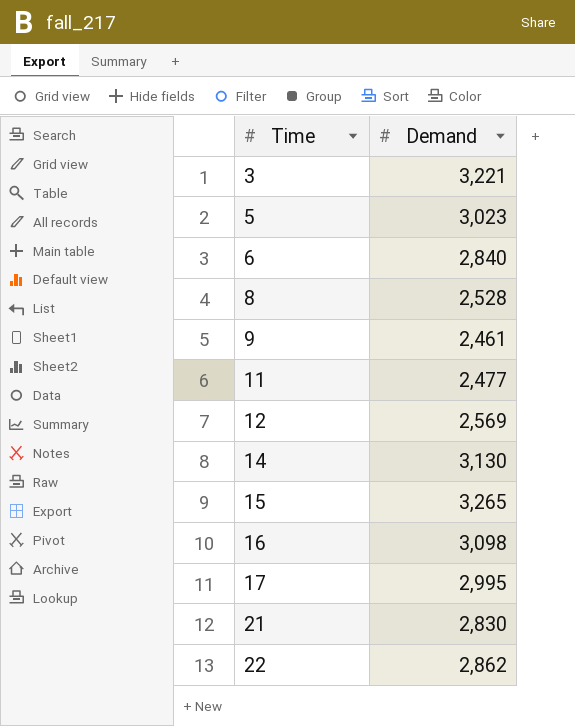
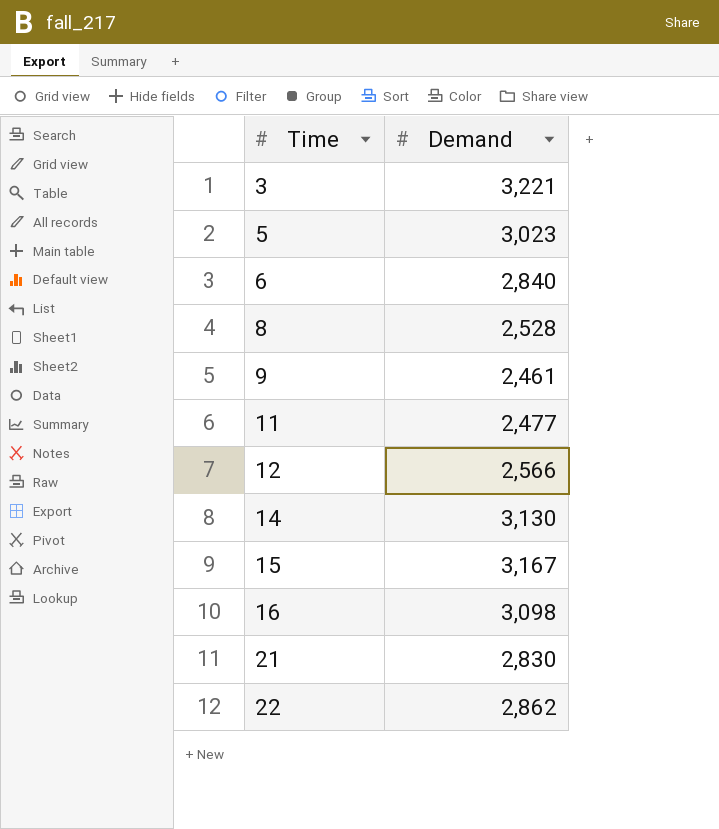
row 17: 2,995 -> none
12 | Demand: 2,569 -> 2,566
15 | Demand: 3,265 -> 3,167

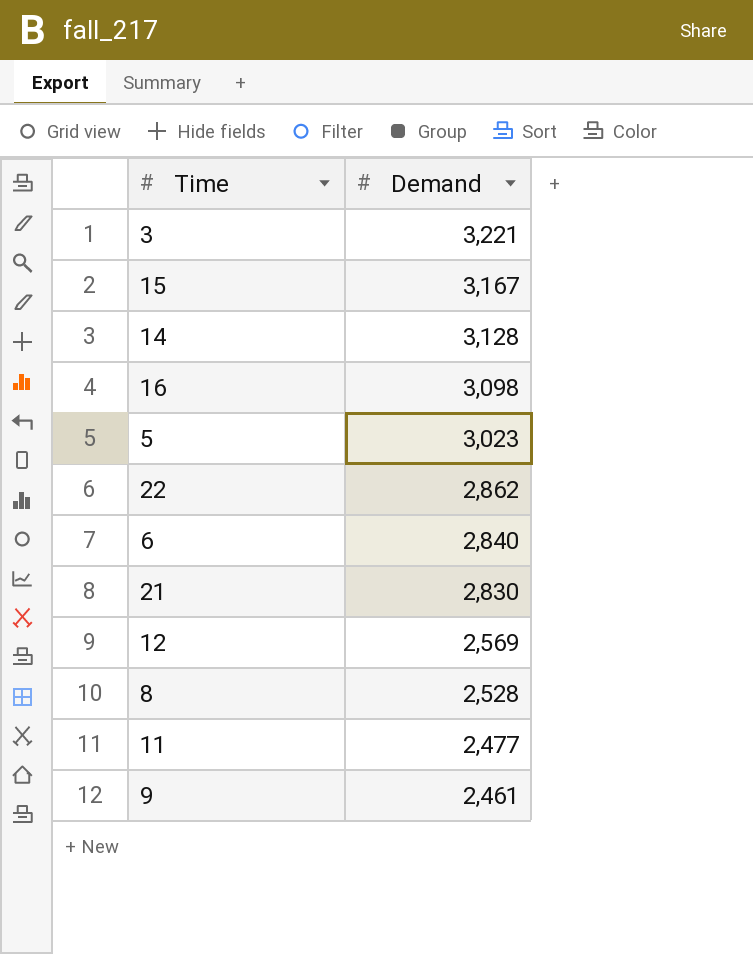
row order: Time ascending -> Demand descending
14 | Demand: 3,130 -> 3,128
12 | Demand: 2,566 -> 2,569

